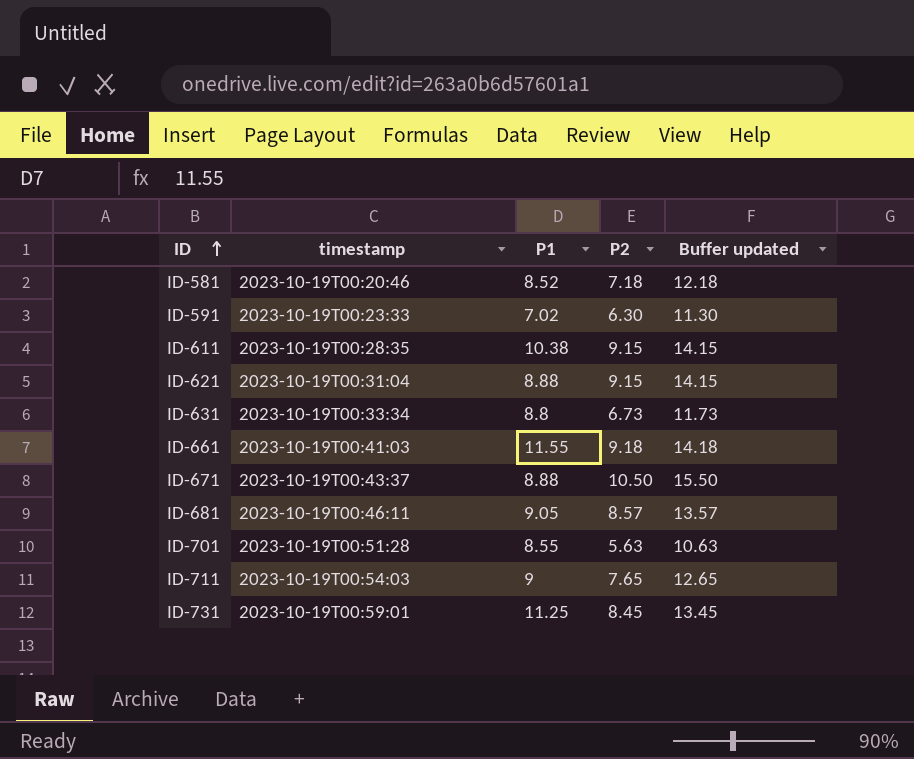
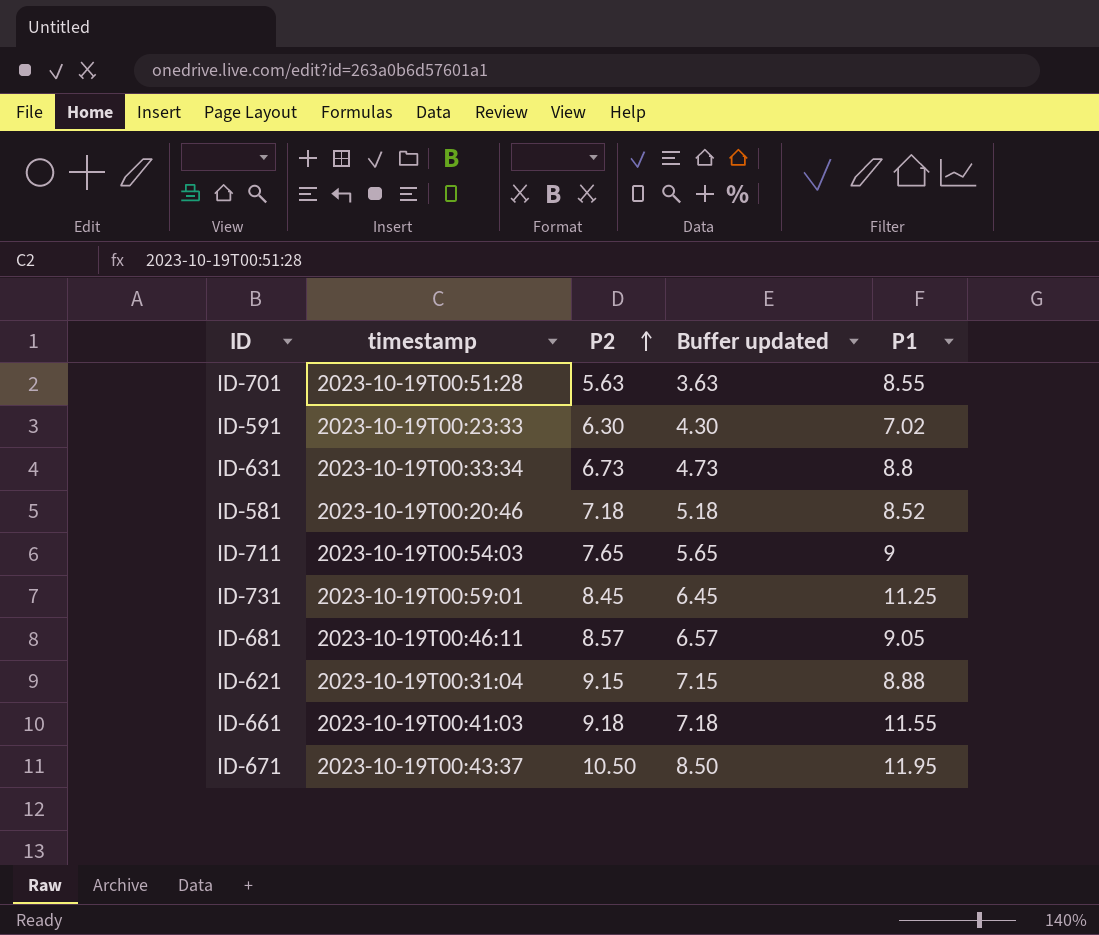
row order: ID ascending -> P2 ascending
column Buffer updated | formula: [P2] + 5 -> [P2] - 2
column P1 | position: 3 -> 5
row ID-611: 2023-10-19T00:28:35 | 10.38 | 9.15 | 14.15 -> none
ID-671 | P1: 8.88 -> 11.95

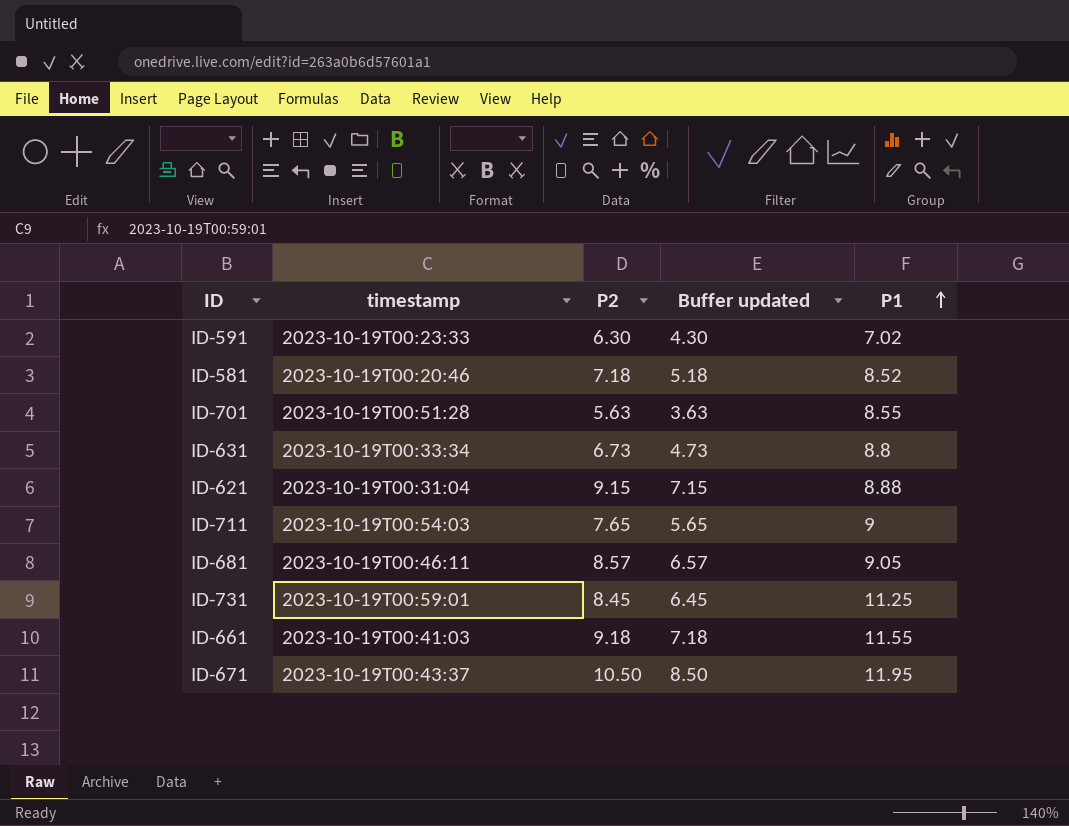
row order: P2 ascending -> P1 ascending

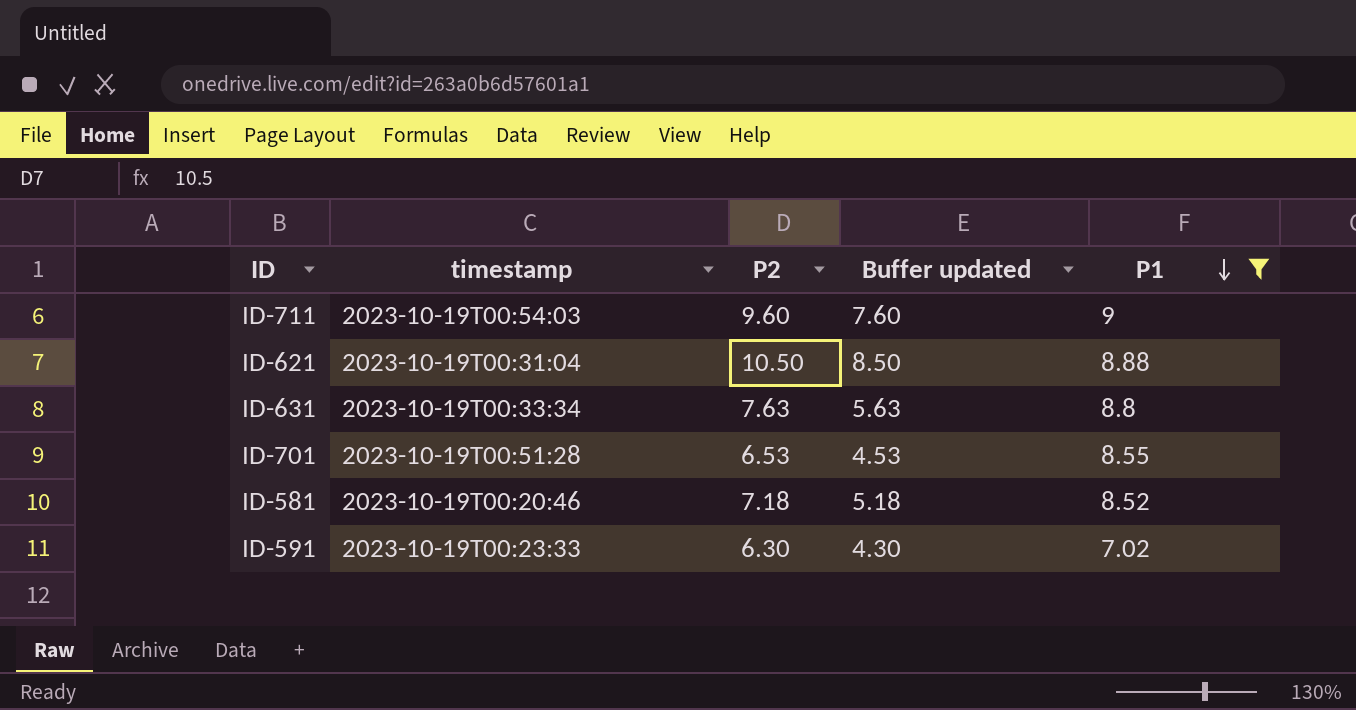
filter: none -> P1 <= 9
row order: P1 ascending -> P1 descending
ID-711 | P2: 7.65 -> 9.60
ID-711 | Buffer updated: 5.65 -> 7.60
ID-621 | P2: 9.15 -> 10.50
ID-621 | Buffer updated: 7.15 -> 8.50
ID-631 | P2: 6.73 -> 7.63
ID-631 | Buffer updated: 4.73 -> 5.63
ID-701 | P2: 5.63 -> 6.53
ID-701 | Buffer updated: 3.63 -> 4.53

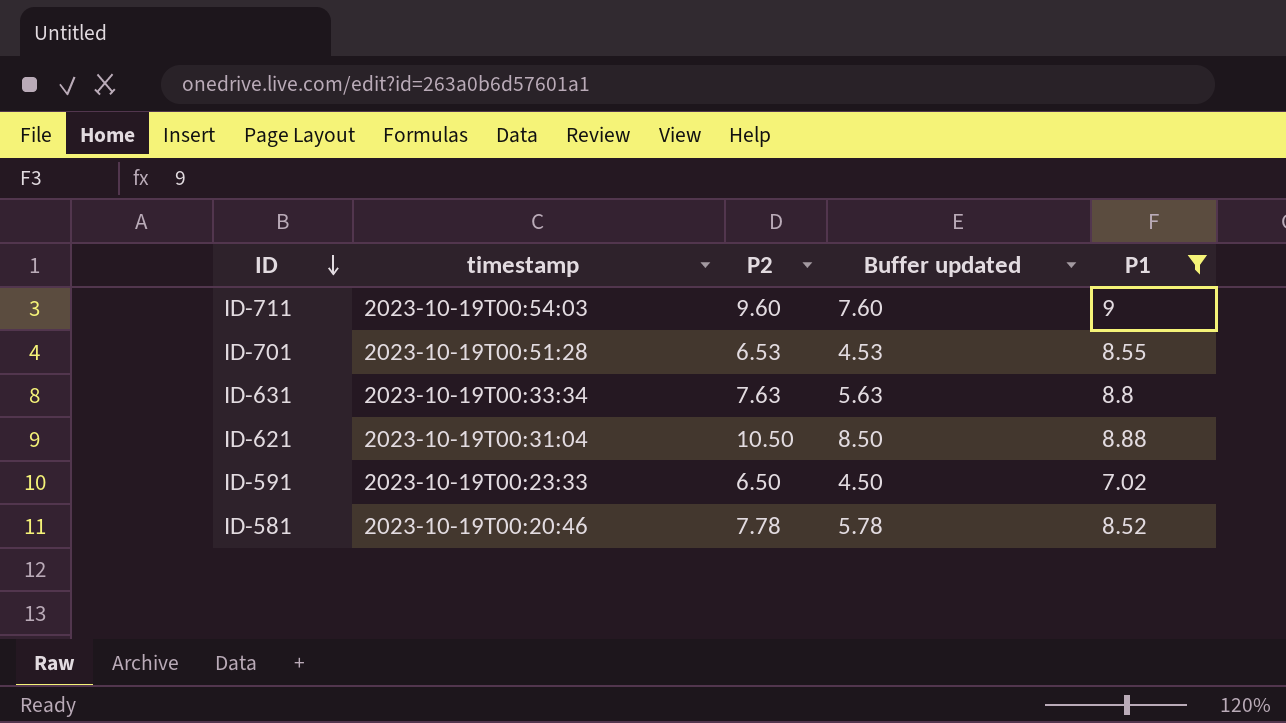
row order: P1 descending -> ID descending
ID-591 | P2: 6.30 -> 6.50
ID-591 | Buffer updated: 4.30 -> 4.50
ID-581 | P2: 7.18 -> 7.78
ID-581 | Buffer updated: 5.18 -> 5.78

